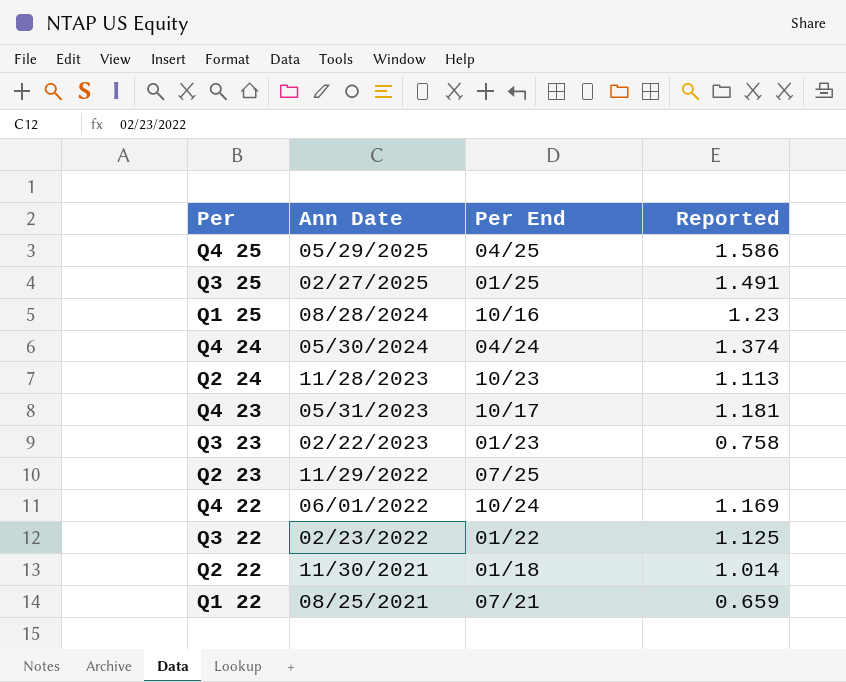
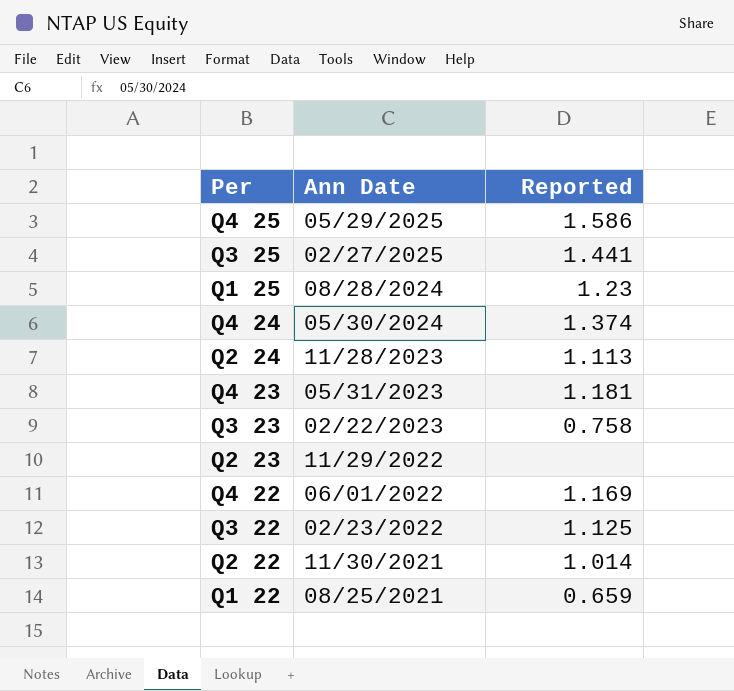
column Per End | position: 3 -> none
Q3 25 | Reported: 1.491 -> 1.441

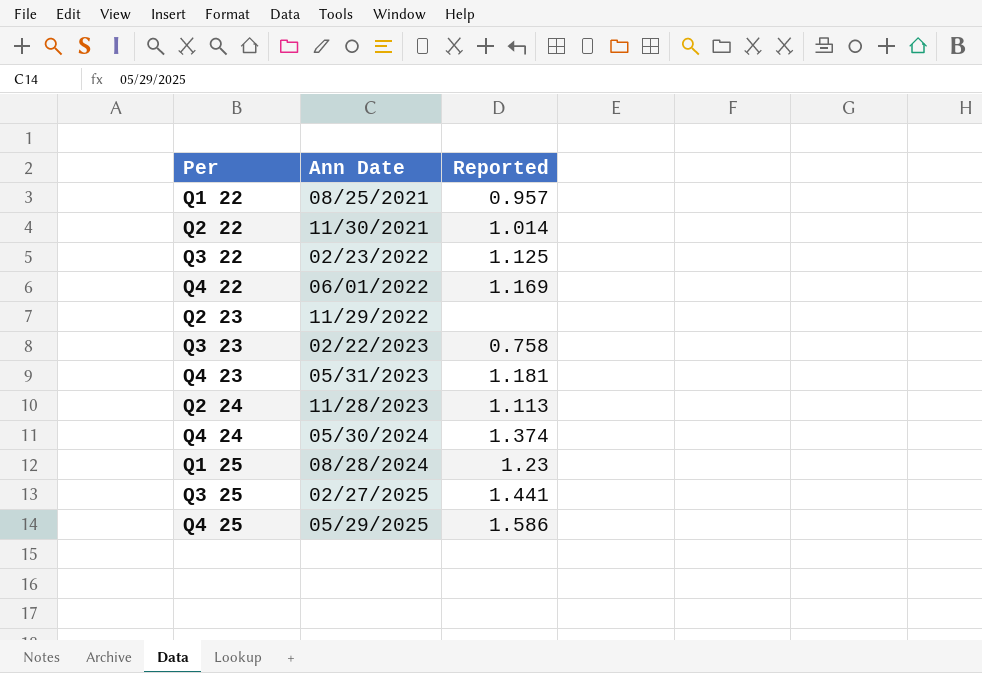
row order: Per descending -> Per ascending
Q1 22 | Reported: 0.659 -> 0.957

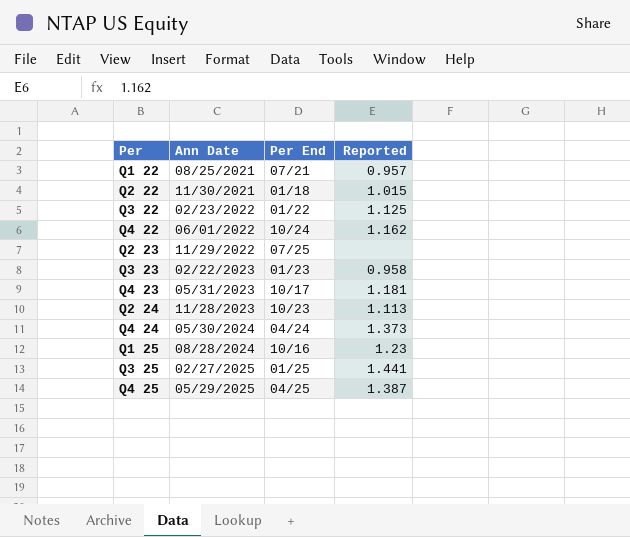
column Per End | position: none -> 3
Q2 22 | Reported: 1.014 -> 1.015
Q4 22 | Reported: 1.169 -> 1.162
Q3 23 | Reported: 0.758 -> 0.958
Q4 24 | Reported: 1.374 -> 1.373
Q4 25 | Reported: 1.586 -> 1.387

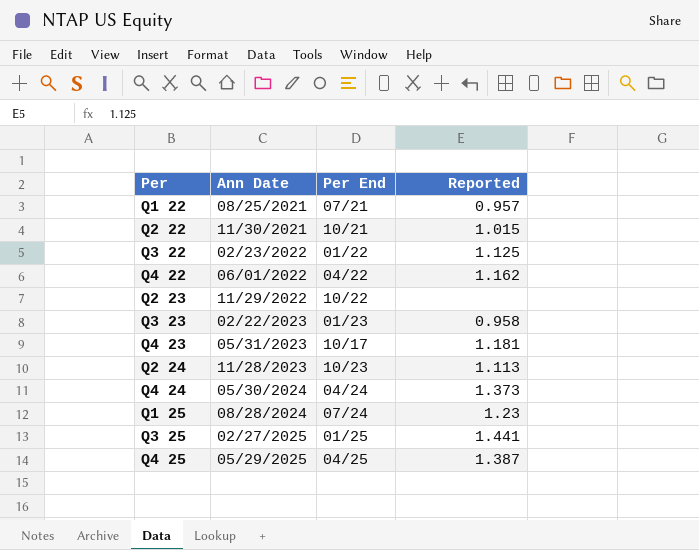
Q2 22 | Per End: 01/18 -> 10/21
Q4 22 | Per End: 10/24 -> 04/22
Q2 23 | Per End: 07/25 -> 10/22
Q1 25 | Per End: 10/16 -> 07/24

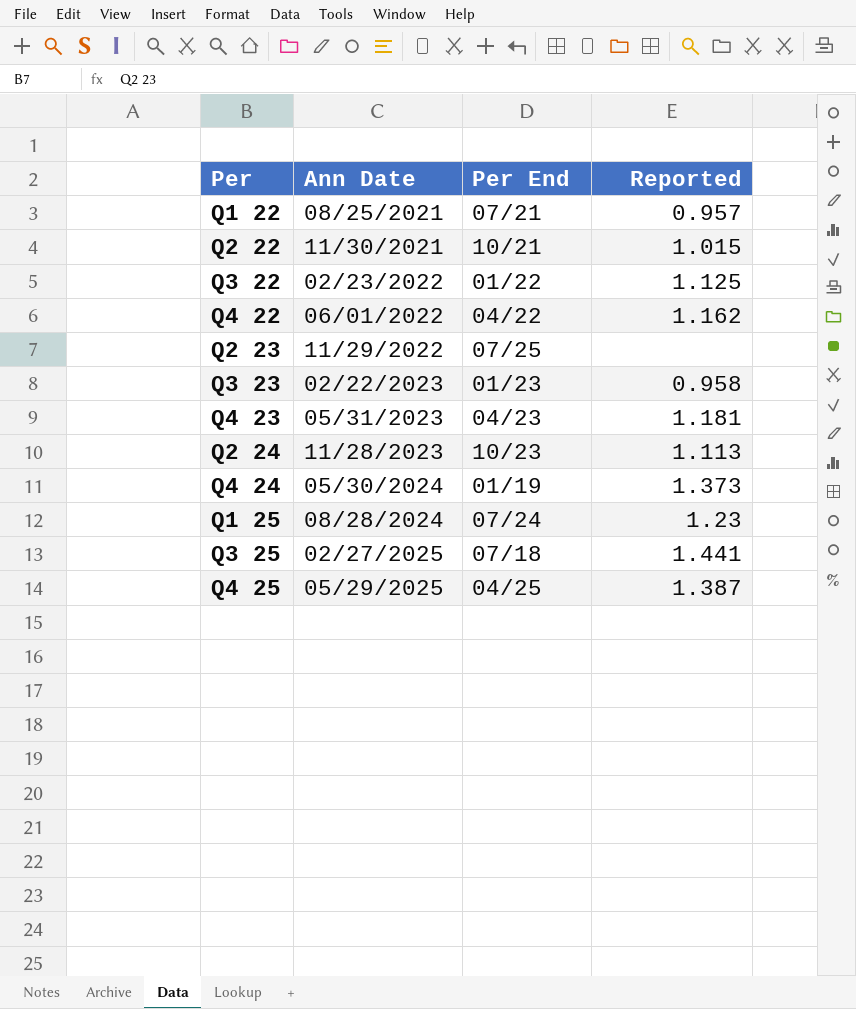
Q2 23 | Per End: 10/22 -> 07/25
Q4 23 | Per End: 10/17 -> 04/23
Q4 24 | Per End: 04/24 -> 01/19
Q3 25 | Per End: 01/25 -> 07/18

